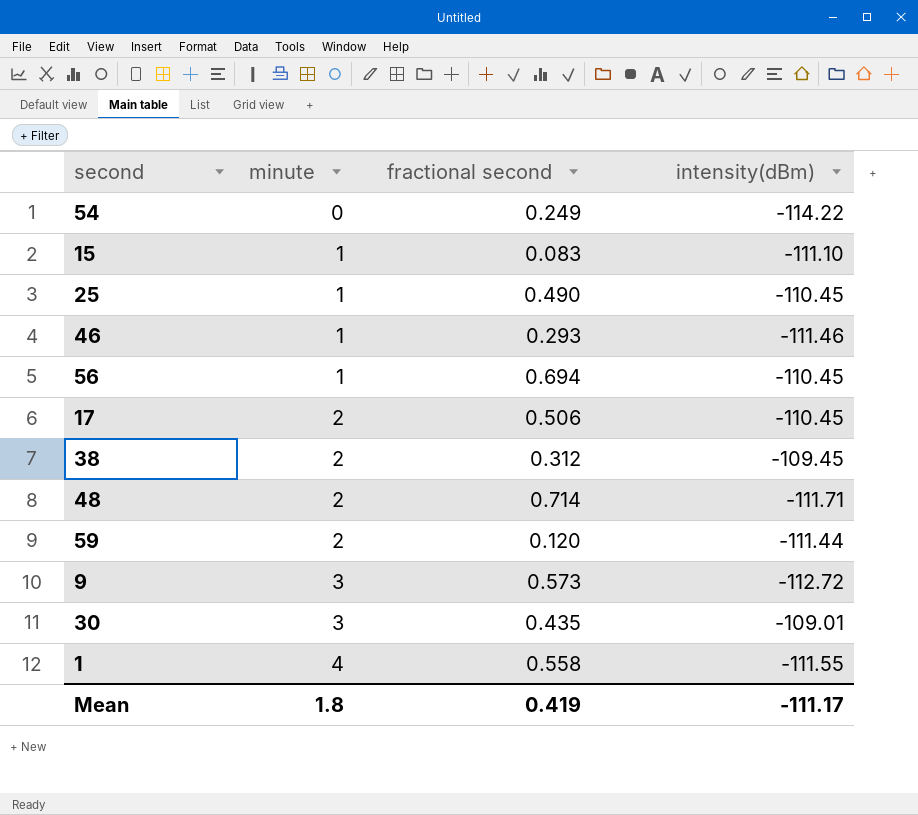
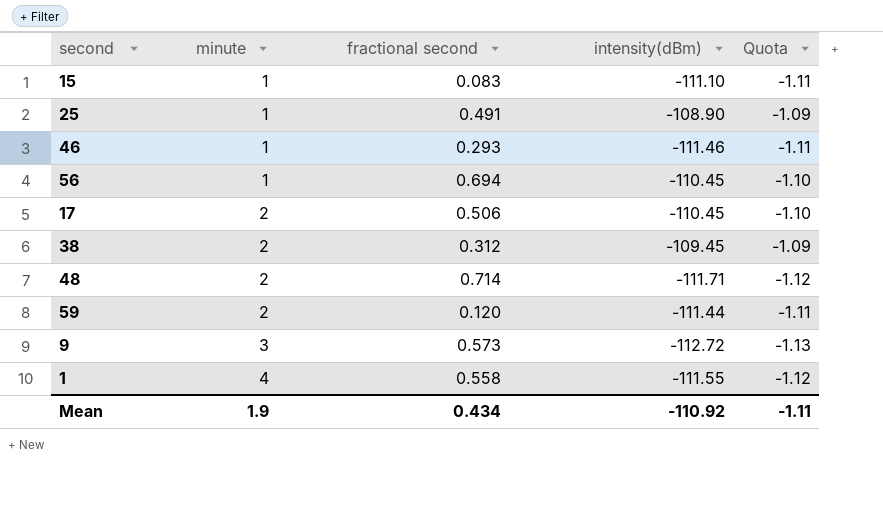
column Quota | formula: none -> [intensity(dBm)] * 0.01
row 54: 0 | 0.249 | -114.22 -> none
row 30: 3 | 0.435 | -109.01 -> none
25 | fractional second: 0.490 -> 0.491
25 | intensity(dBm): -110.45 -> -108.90
Mean | minute: 1.8 -> 1.9
Mean | fractional second: 0.419 -> 0.434
Mean | intensity(dBm): -111.17 -> -110.92

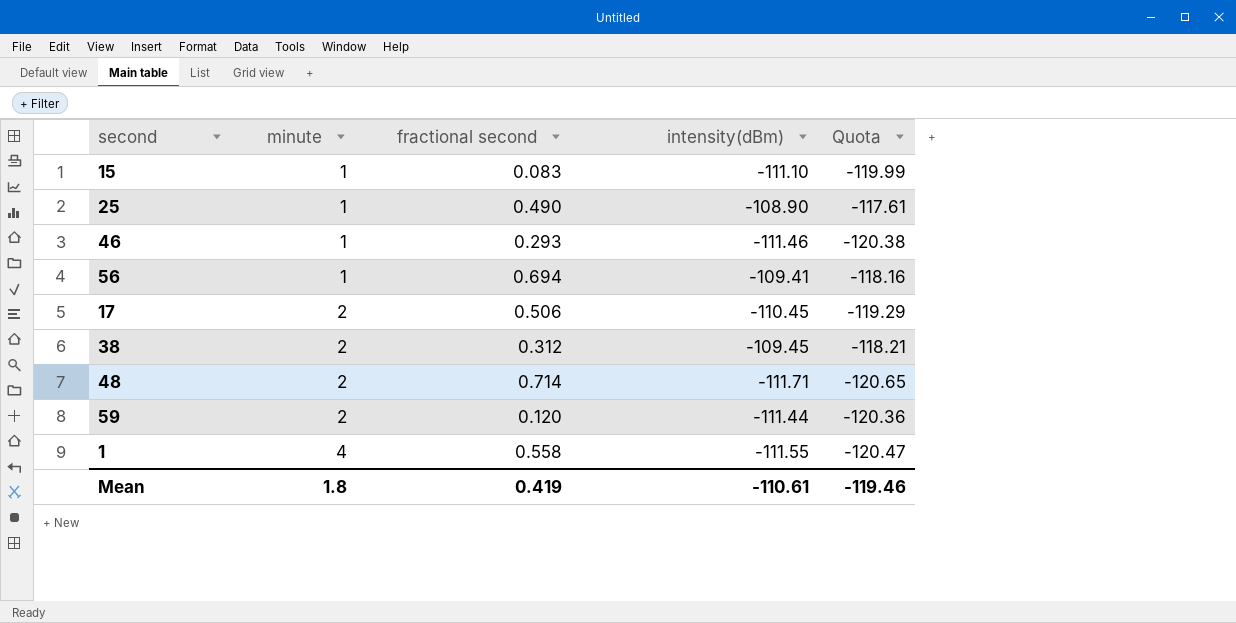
column Quota | formula: [intensity(dBm)] * 0.01 -> [intensity(dBm)] * 1.08
row 9: 3 | 0.573 | -112.72 | -1.13 -> none
25 | fractional second: 0.491 -> 0.490
56 | intensity(dBm): -110.45 -> -109.41
Mean | minute: 1.9 -> 1.8
Mean | fractional second: 0.434 -> 0.419
Mean | intensity(dBm): -110.92 -> -110.61
Mean | Quota: -1.11 -> -119.46

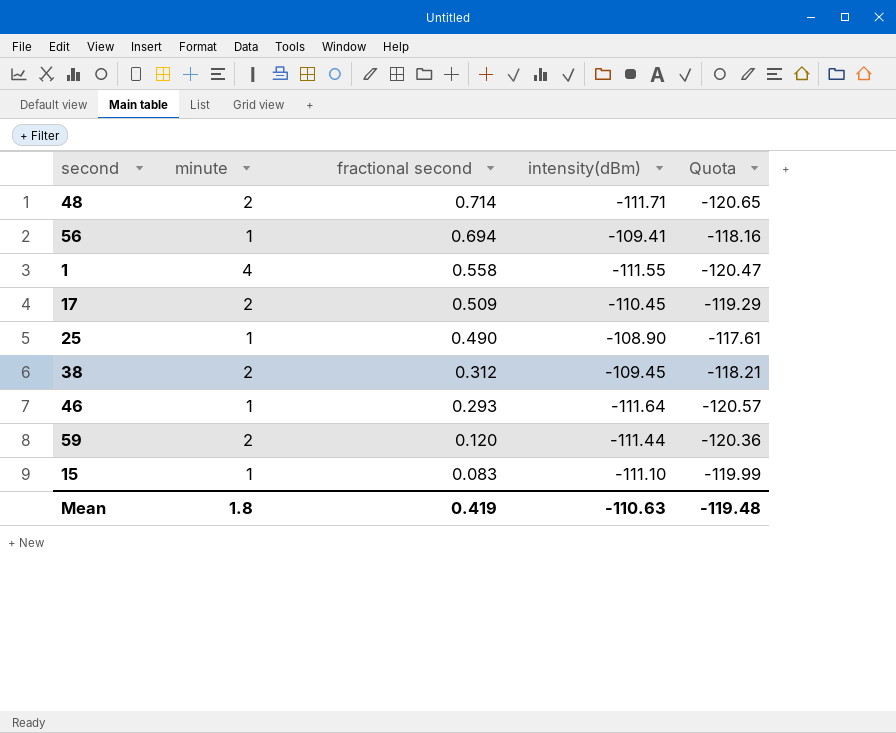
row order: minute ascending -> fractional second descending
17 | fractional second: 0.506 -> 0.509
46 | intensity(dBm): -111.46 -> -111.64
46 | Quota: -120.38 -> -120.57
Mean | intensity(dBm): -110.61 -> -110.63
Mean | Quota: -119.46 -> -119.48

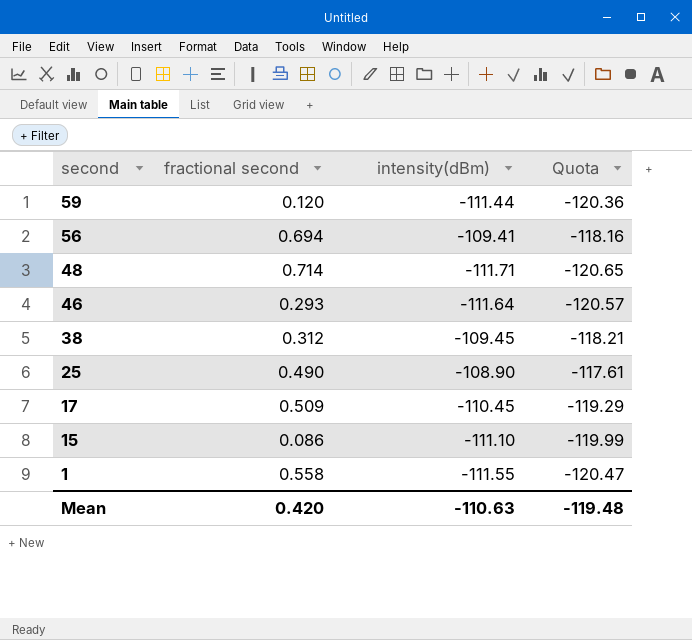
row order: fractional second descending -> second descending
column minute | position: 2 -> none
15 | fractional second: 0.083 -> 0.086
Mean | fractional second: 0.419 -> 0.420

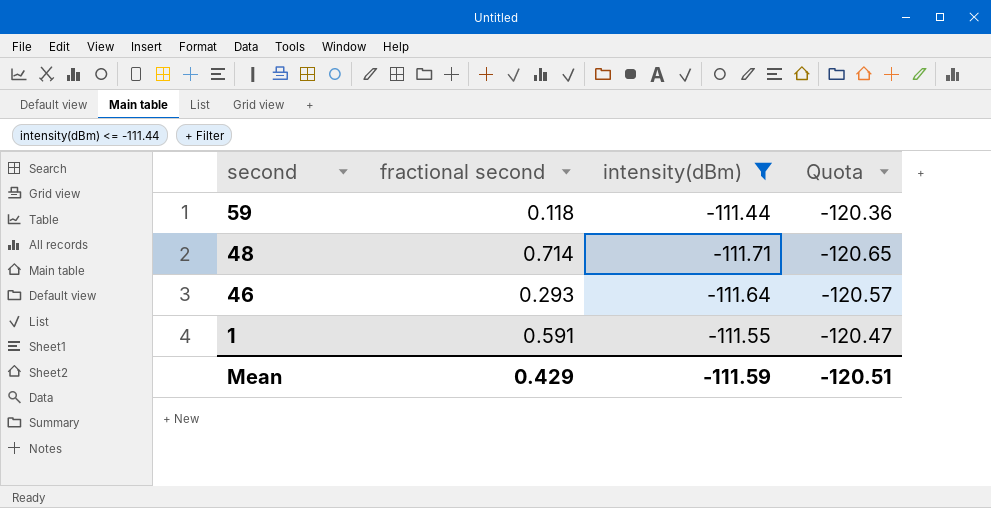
filter: none -> intensity(dBm) <= -111.44
59 | fractional second: 0.120 -> 0.118
1 | fractional second: 0.558 -> 0.591
Mean | fractional second: 0.420 -> 0.429
Mean | intensity(dBm): -110.63 -> -111.59
Mean | Quota: -119.48 -> -120.51

